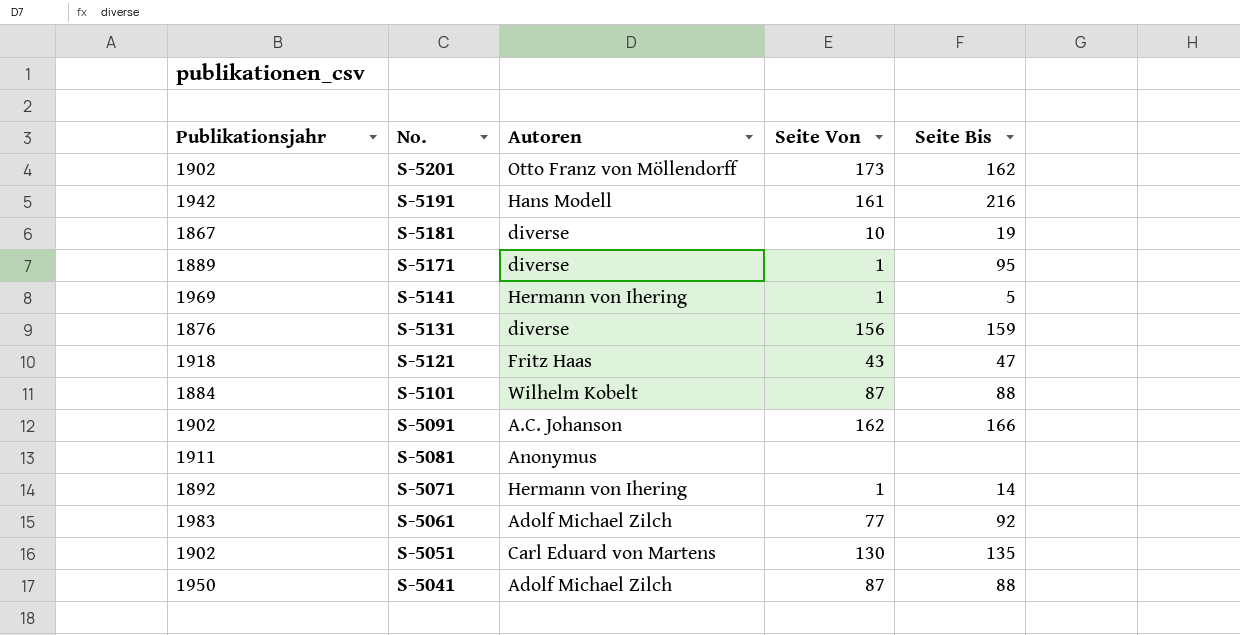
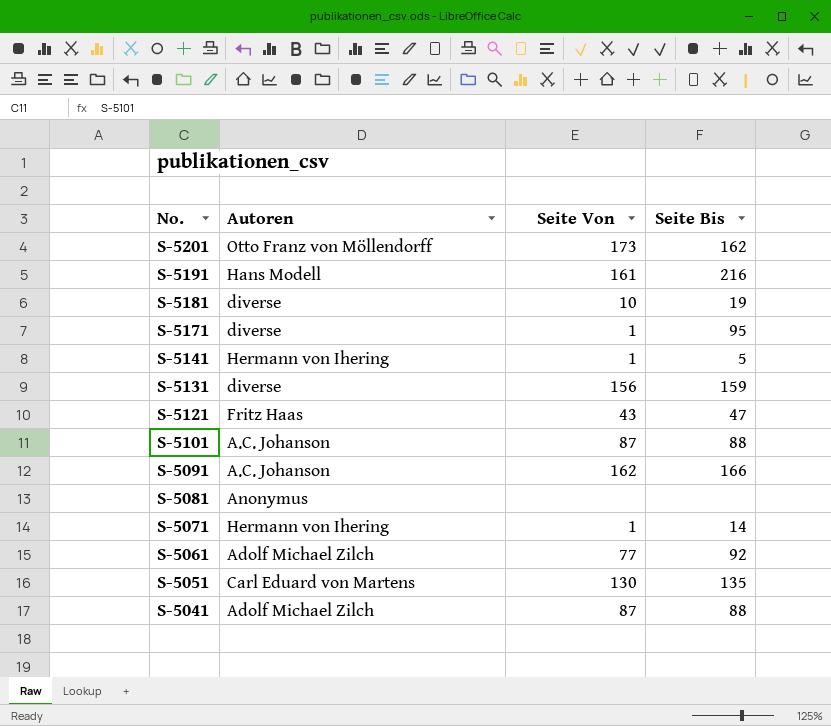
column Publikationsjahr | position: 1 -> none
S-5101 | Autoren: Wilhelm Kobelt -> A.C. Johanson

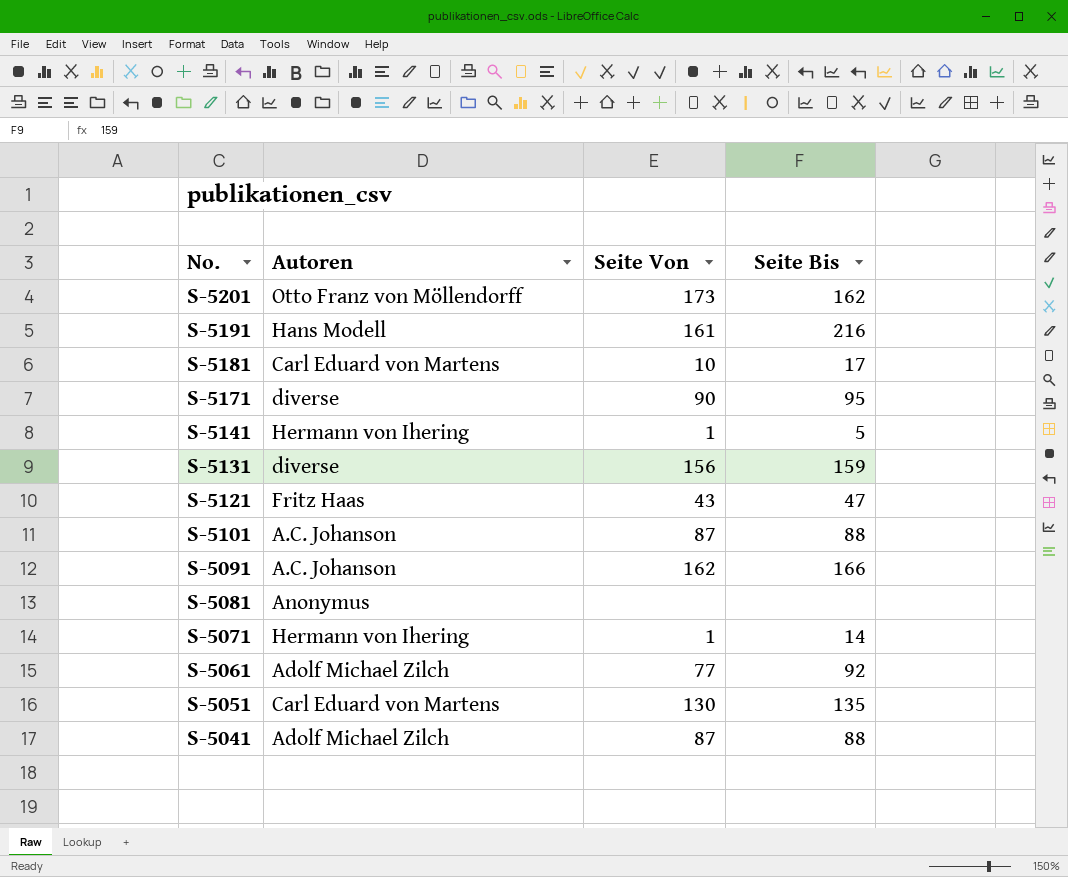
S-5181 | Autoren: diverse -> Carl Eduard von Martens
S-5181 | Seite Bis: 19 -> 17
S-5171 | Seite Von: 1 -> 90

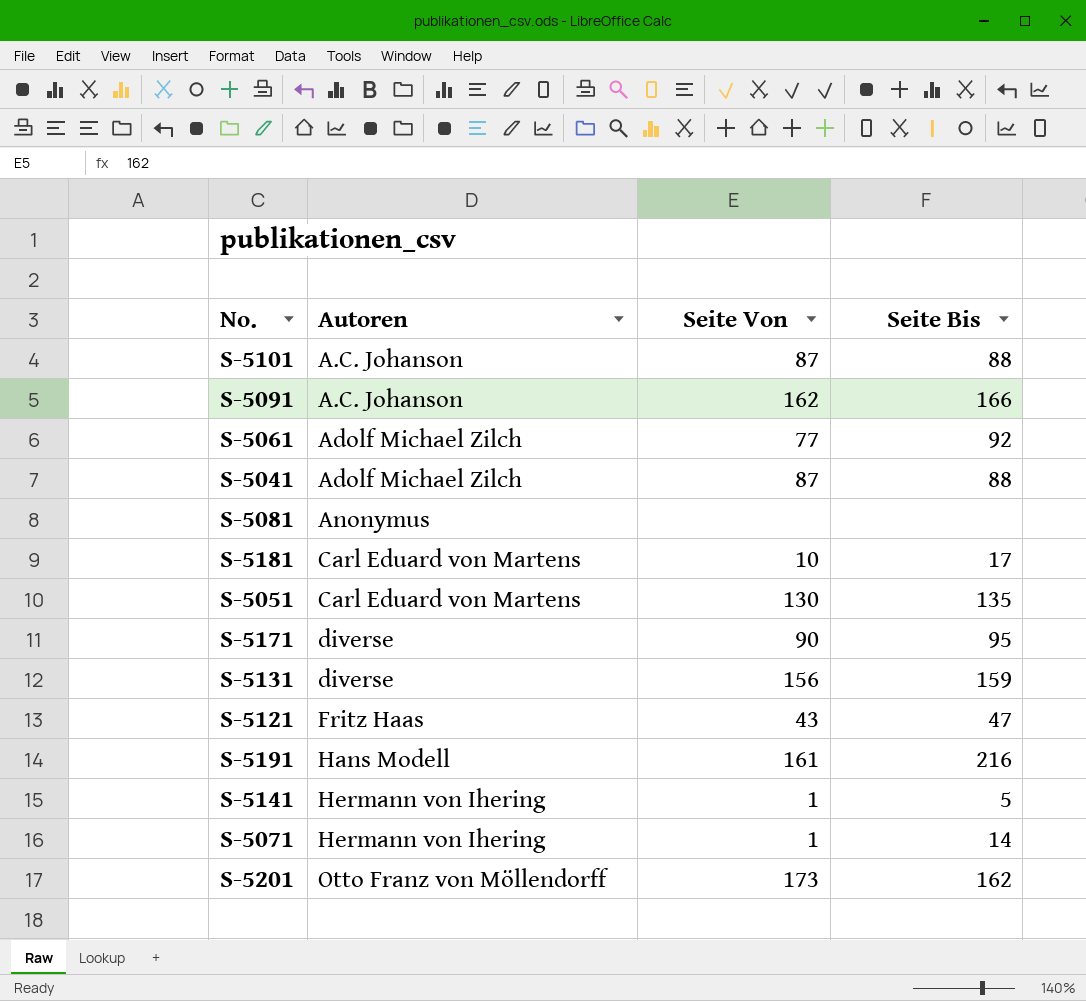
row order: No. descending -> Autoren ascending

